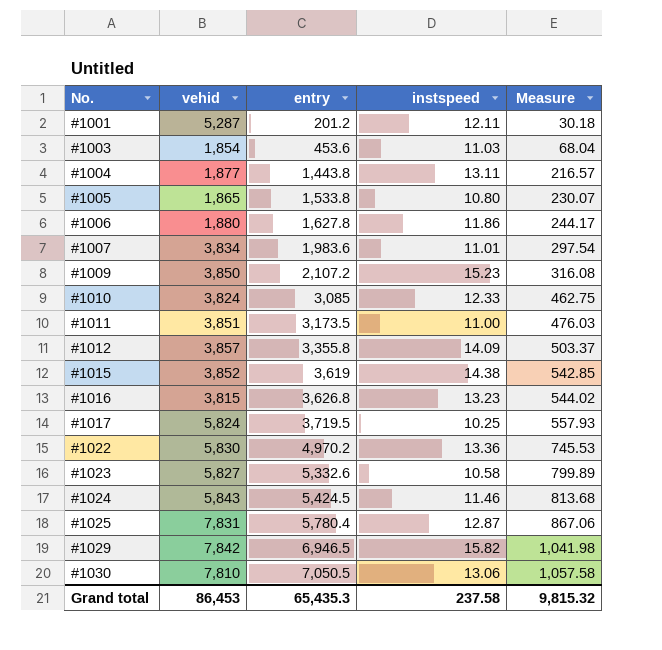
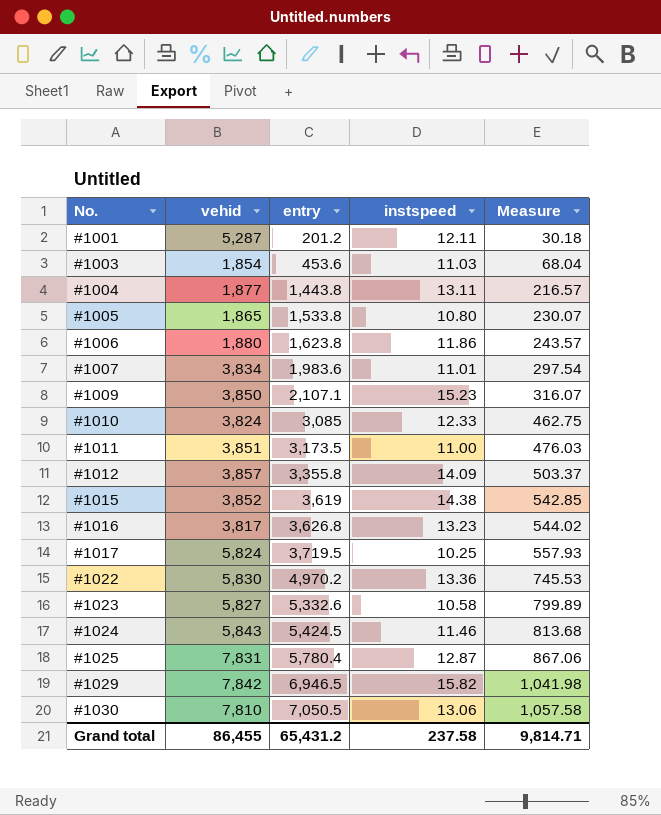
#1006 | entry: 1,627.8 -> 1,623.8
#1006 | Measure: 244.17 -> 243.57
#1009 | entry: 2,107.2 -> 2,107.1
#1009 | Measure: 316.08 -> 316.07
#1016 | vehid: 3,815 -> 3,817
Grand total | vehid: 86,453 -> 86,455
Grand total | entry: 65,435.3 -> 65,431.2
Grand total | Measure: 9,815.32 -> 9,814.71

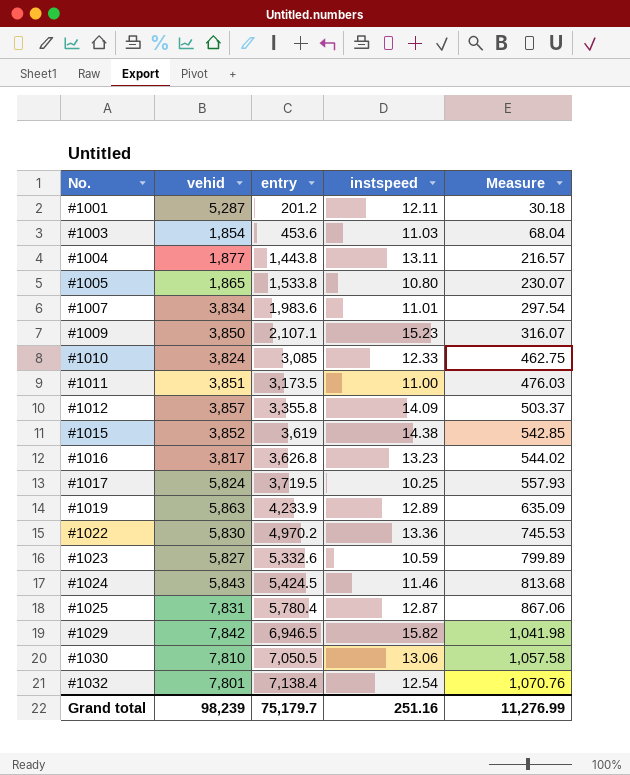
row #1006: 1,880 | 1,623.8 | 11.86 | 243.57 -> none
row #1019: none -> 5,863 | 4,233.9 | 12.89 | 635.09
#1023 | instspeed: 10.58 -> 10.59
row #1032: none -> 7,801 | 7,138.4 | 12.54 | 1,070.76
Grand total | vehid: 86,455 -> 98,239
Grand total | entry: 65,431.2 -> 75,179.7
Grand total | instspeed: 237.58 -> 251.16
Grand total | Measure: 9,814.71 -> 11,276.99

